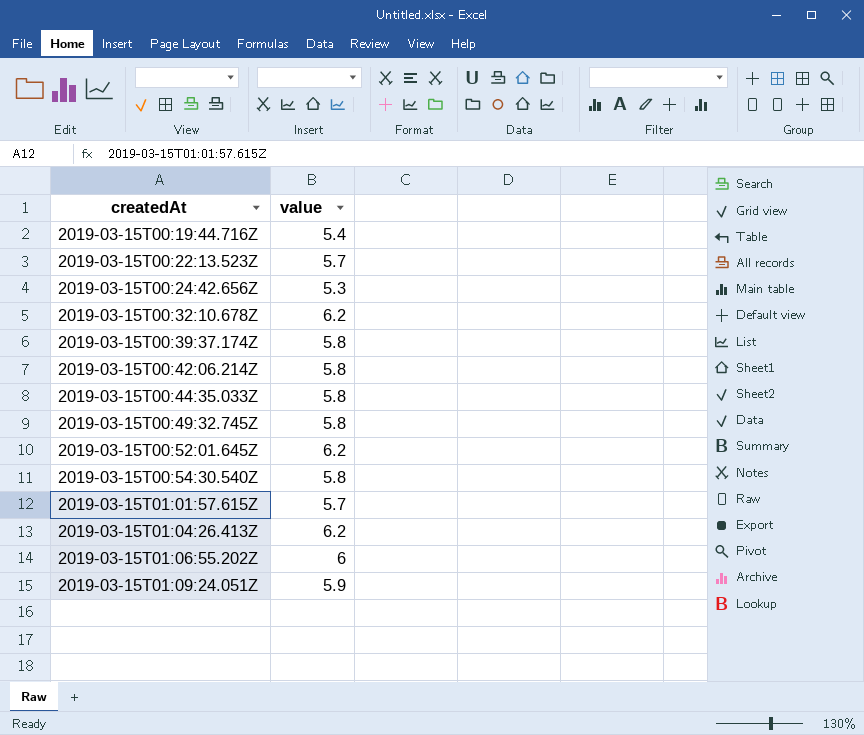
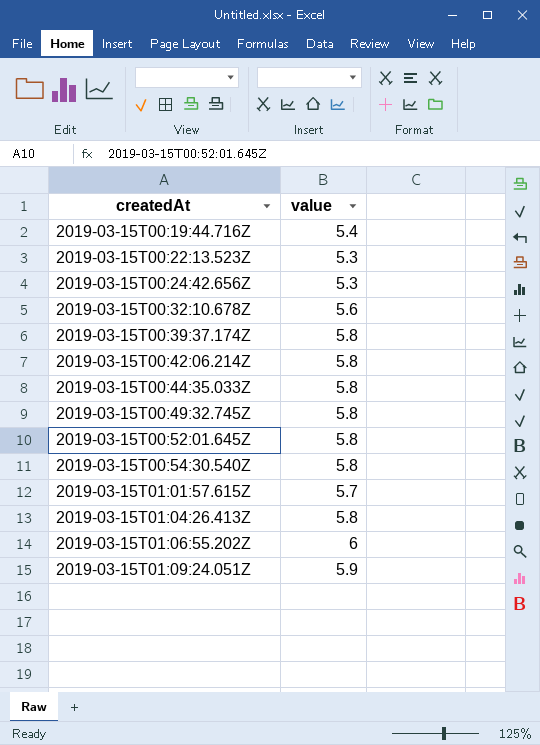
2019-03-15T00:22:13.523Z | value: 5.7 -> 5.3
2019-03-15T00:32:10.678Z | value: 6.2 -> 5.6
2019-03-15T00:52:01.645Z | value: 6.2 -> 5.8
2019-03-15T01:04:26.413Z | value: 6.2 -> 5.8

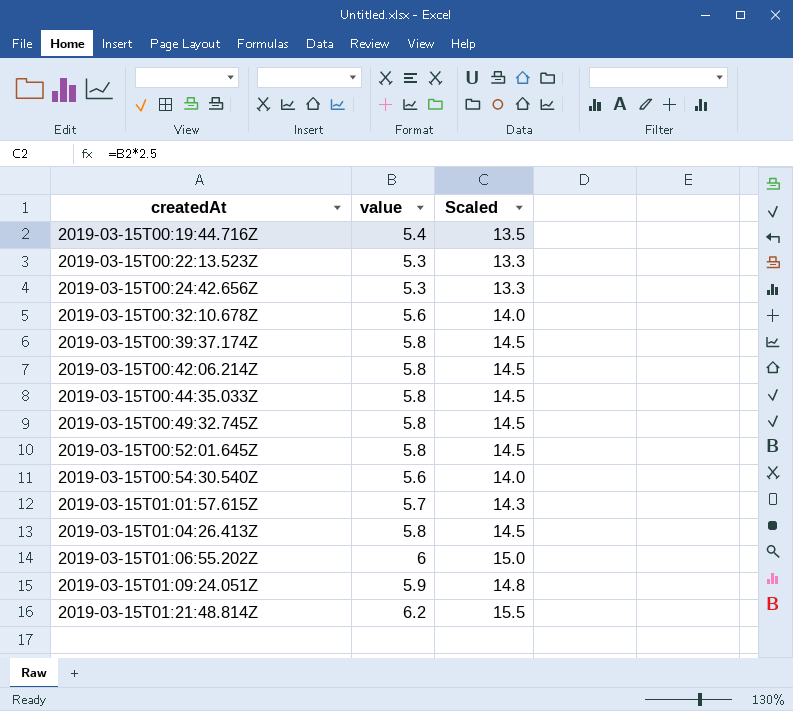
column Scaled | formula: none -> [value] * 2.5
2019-03-15T00:54:30.540Z | value: 5.8 -> 5.6
row 2019-03-15T01:21:48.814Z: none -> 6.2 | 15.5

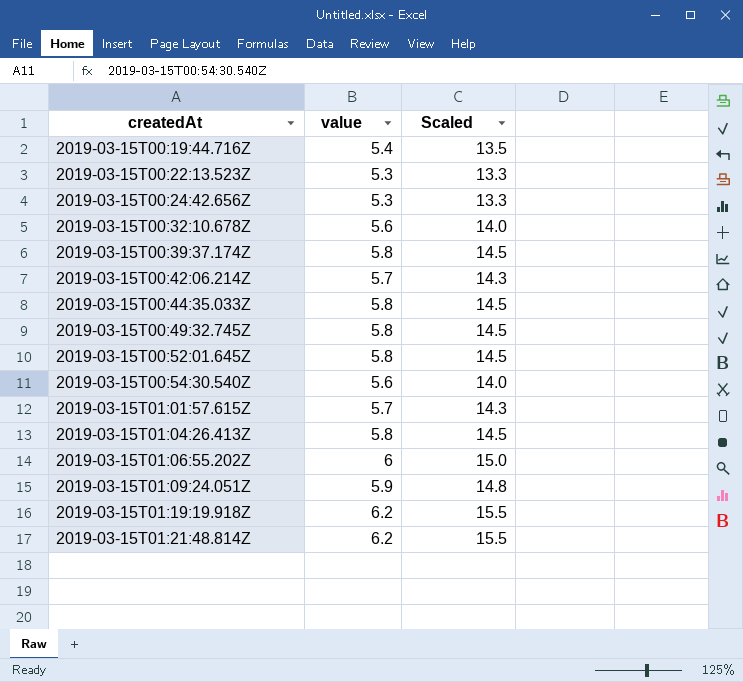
2019-03-15T00:42:06.214Z | value: 5.8 -> 5.7
2019-03-15T00:42:06.214Z | Scaled: 14.5 -> 14.3
row 2019-03-15T01:19:19.918Z: none -> 6.2 | 15.5

